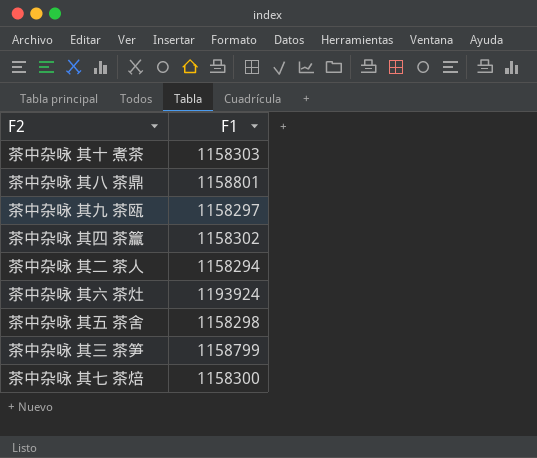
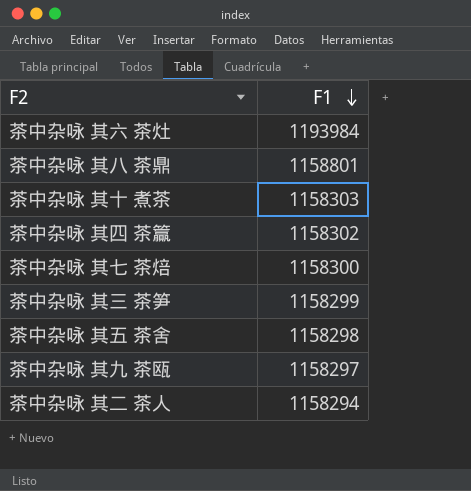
row order: none -> F1 descending
茶中杂咏 其六 茶灶 | F1: 1193924 -> 1193984
茶中杂咏 其三 茶笋 | F1: 1158799 -> 1158299

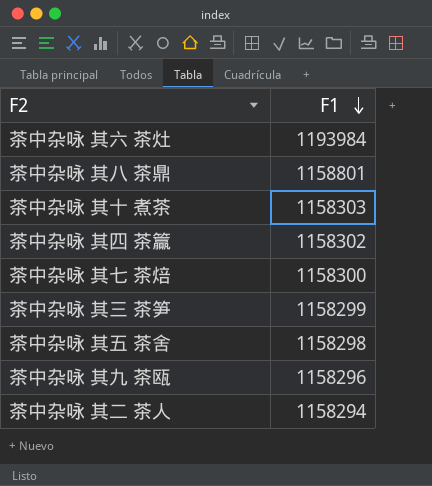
茶中杂咏 其九 茶瓯 | F1: 1158297 -> 1158296

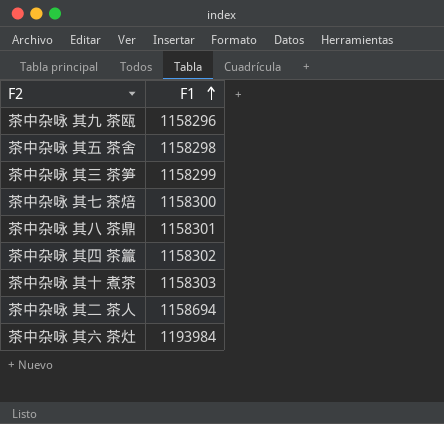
row order: F1 descending -> F1 ascending
茶中杂咏 其八 茶鼎 | F1: 1158801 -> 1158301
茶中杂咏 其二 茶人 | F1: 1158294 -> 1158694

